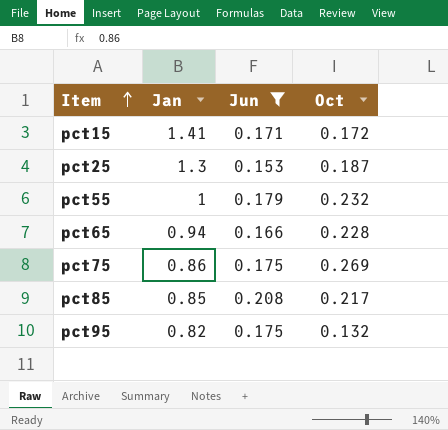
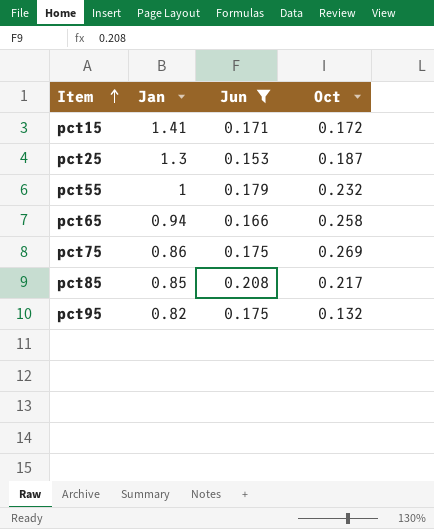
pct65 | Oct: 0.228 -> 0.258

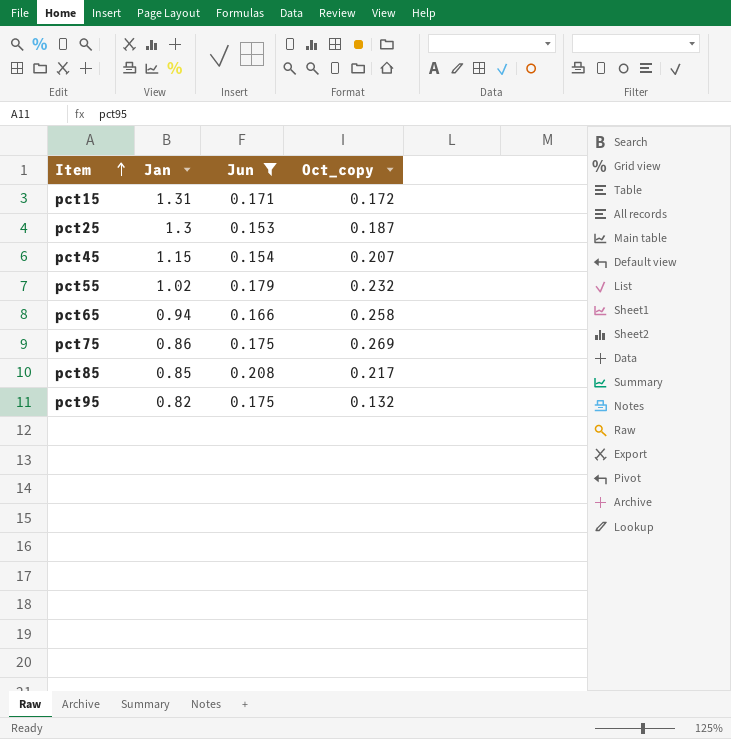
column name: Oct -> Oct_copy
pct15 | Jan: 1.41 -> 1.31
row pct45: none -> 1.15 | 0.154 | 0.207
pct55 | Jan: 1 -> 1.02

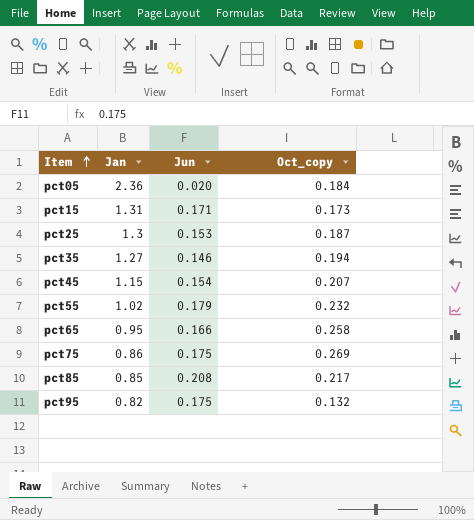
filter: Jun >= 0.153 -> none
pct15 | Oct_copy: 0.172 -> 0.173
pct65 | Jan: 0.94 -> 0.95

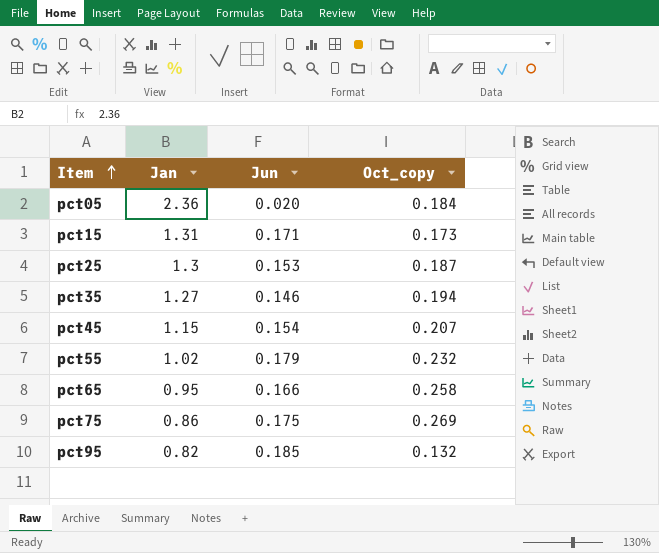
row pct85: 0.85 | 0.208 | 0.217 -> none
pct95 | Jun: 0.175 -> 0.185

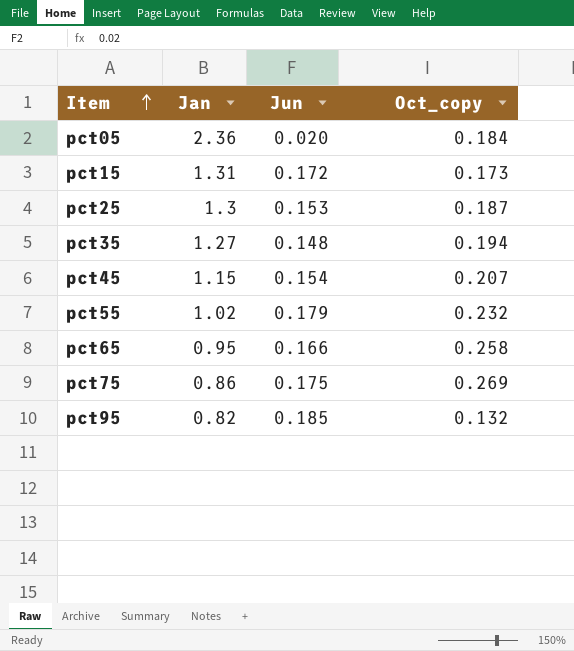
pct15 | Jun: 0.171 -> 0.172
pct35 | Jun: 0.146 -> 0.148

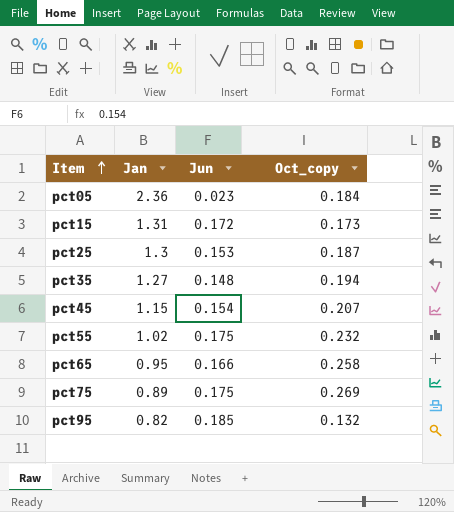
pct05 | Jun: 0.020 -> 0.023
pct55 | Jun: 0.179 -> 0.175
pct75 | Jan: 0.86 -> 0.89

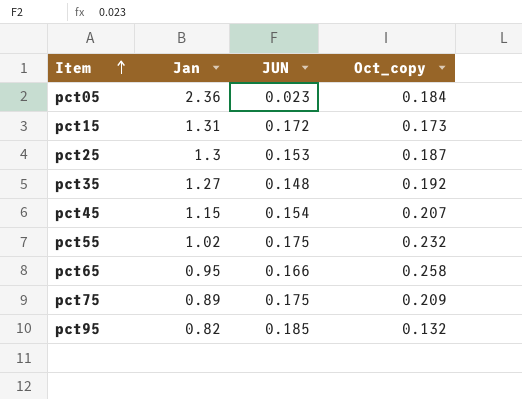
column name: Jun -> JUN
pct35 | Oct_copy: 0.194 -> 0.192
pct75 | Oct_copy: 0.269 -> 0.209

